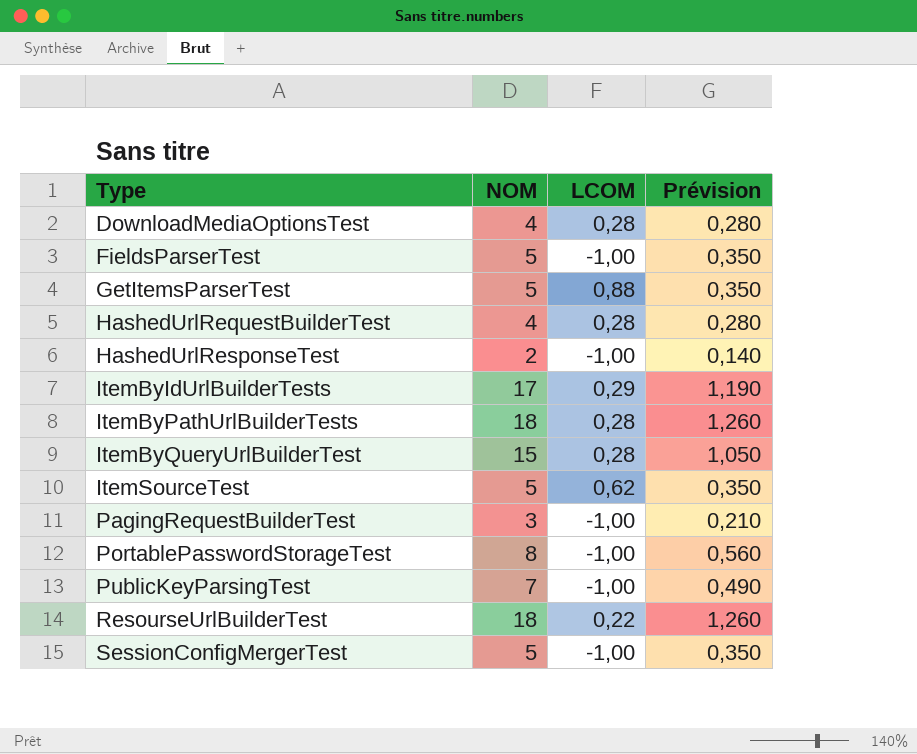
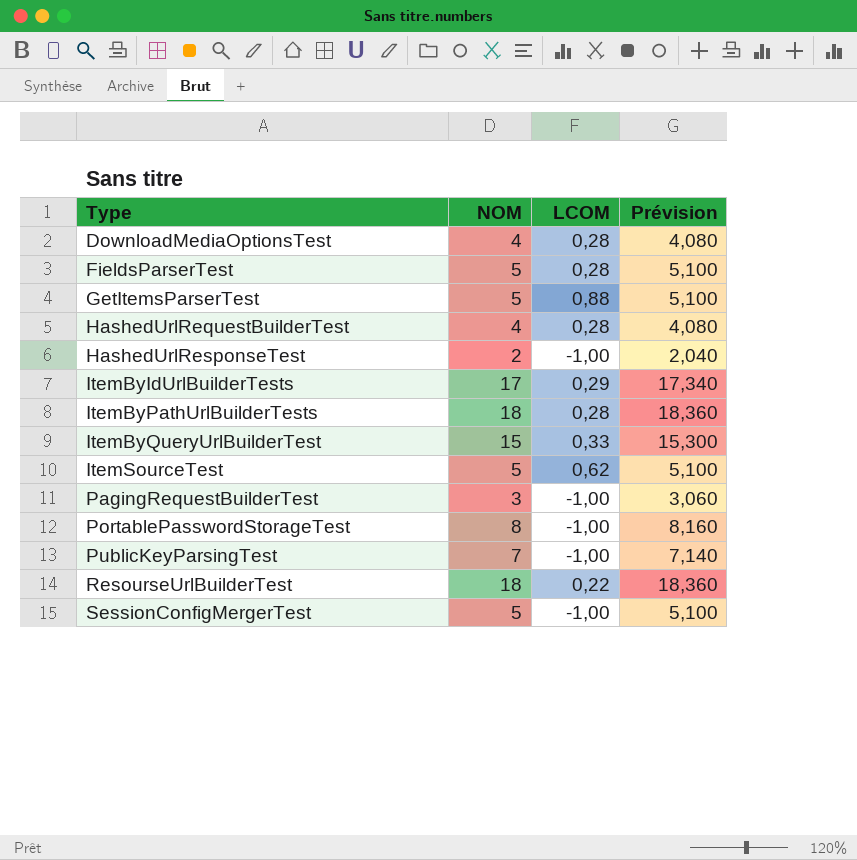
column Prévision | formula: [NOM] * 0,07 -> [NOM] * 1,02
FieldsParserTest | LCOM: -1,00 -> 0,28
ItemByQueryUrlBuilderTest | LCOM: 0,28 -> 0,33

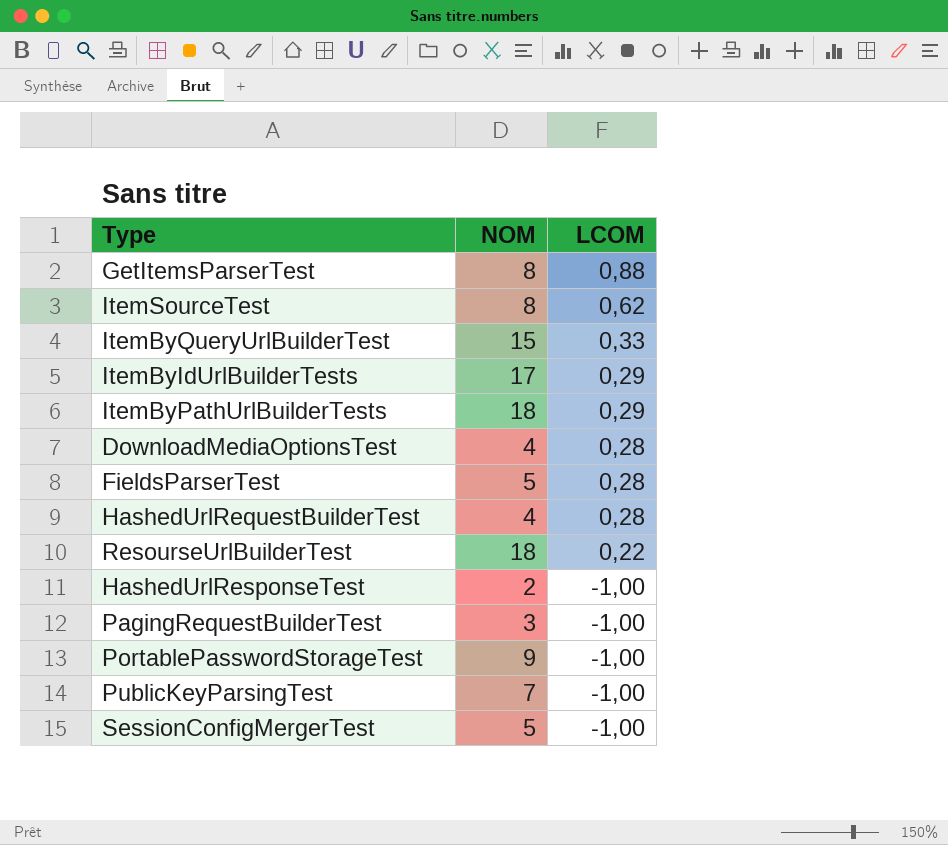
row order: Type ascending -> LCOM descending
column Prévision | formula: [NOM] * 1,02 -> none
GetItemsParserTest | NOM: 5 -> 8
ItemSourceTest | NOM: 5 -> 8
ItemByPathUrlBuilderTests | LCOM: 0,28 -> 0,29
PortablePasswordStorageTest | NOM: 8 -> 9

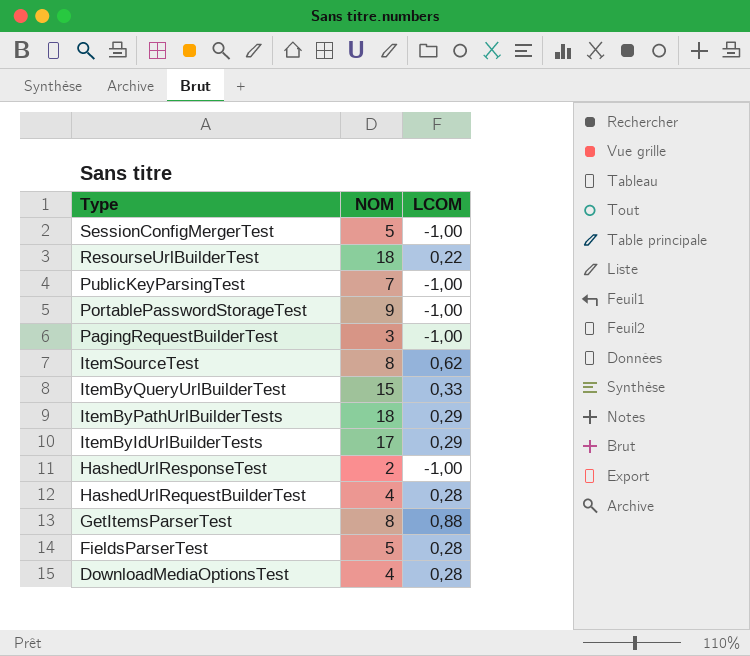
row order: LCOM descending -> Type descending

